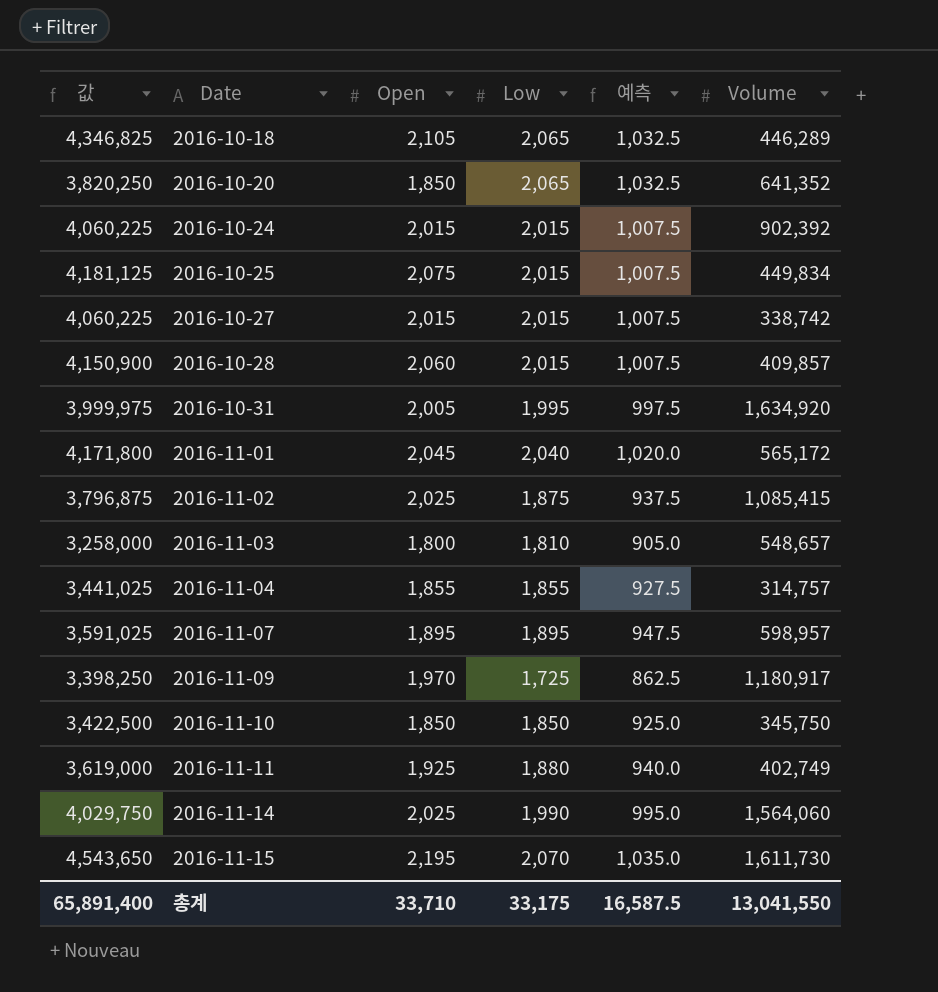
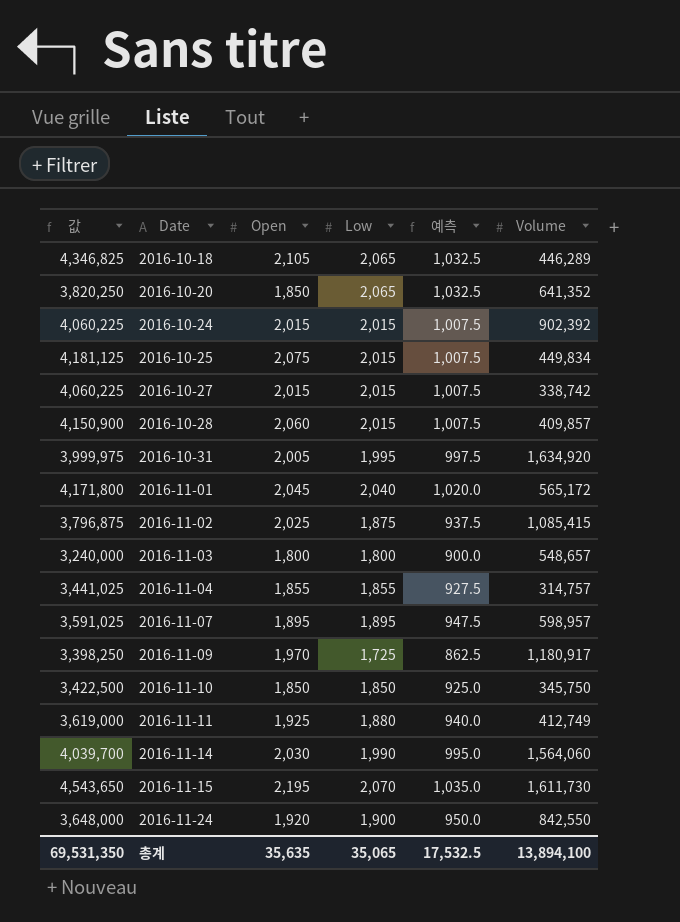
2016-11-03 | 값: 3,258,000 -> 3,240,000
2016-11-03 | Low: 1,810 -> 1,800
2016-11-03 | 예측: 905.0 -> 900.0
2016-11-11 | Volume: 402,749 -> 412,749
2016-11-14 | 값: 4,029,750 -> 4,039,700
2016-11-14 | Open: 2,025 -> 2,030
row 2016-11-24: none -> 3,648,000 | 1,920 | 1,900 | 950.0 | 842,550
총계 | 값: 65,891,400 -> 69,531,350
총계 | Open: 33,710 -> 35,635
총계 | Low: 33,175 -> 35,065
총계 | 예측: 16,587.5 -> 17,532.5
총계 | Volume: 13,041,550 -> 13,894,100

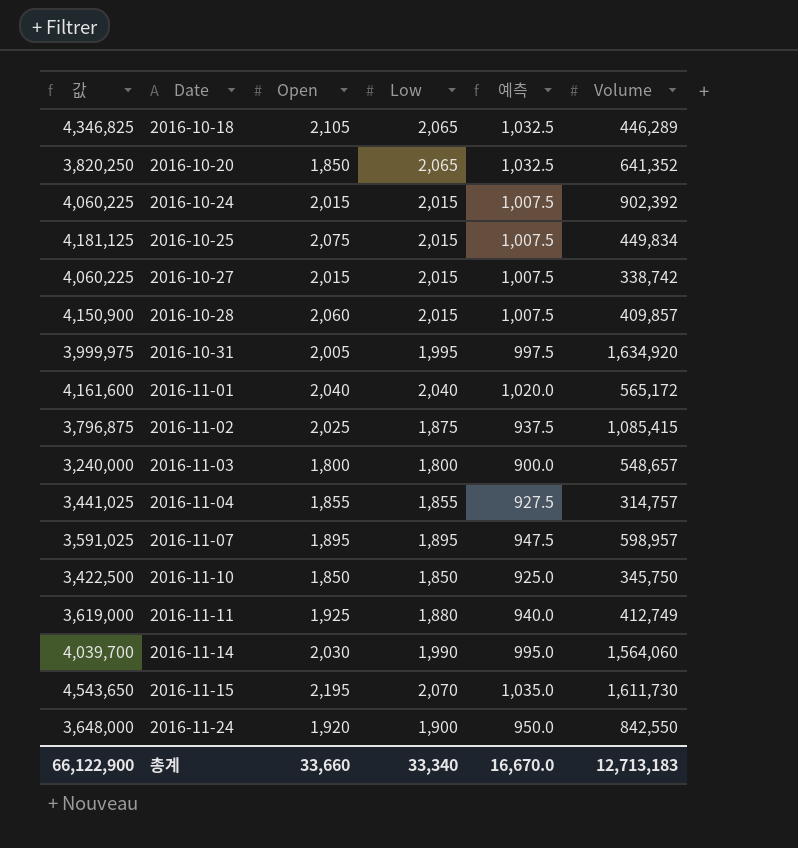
row 2016-11-09: 3,398,250 | 1,970 | 1,725 | 862.5 | 1,180,917 -> none
2016-11-01 | 값: 4,171,800 -> 4,161,600
2016-11-01 | Open: 2,045 -> 2,040
총계 | 값: 69,531,350 -> 66,122,900
총계 | Open: 35,635 -> 33,660
총계 | Low: 35,065 -> 33,340
총계 | 예측: 17,532.5 -> 16,670.0
총계 | Volume: 13,894,100 -> 12,713,183

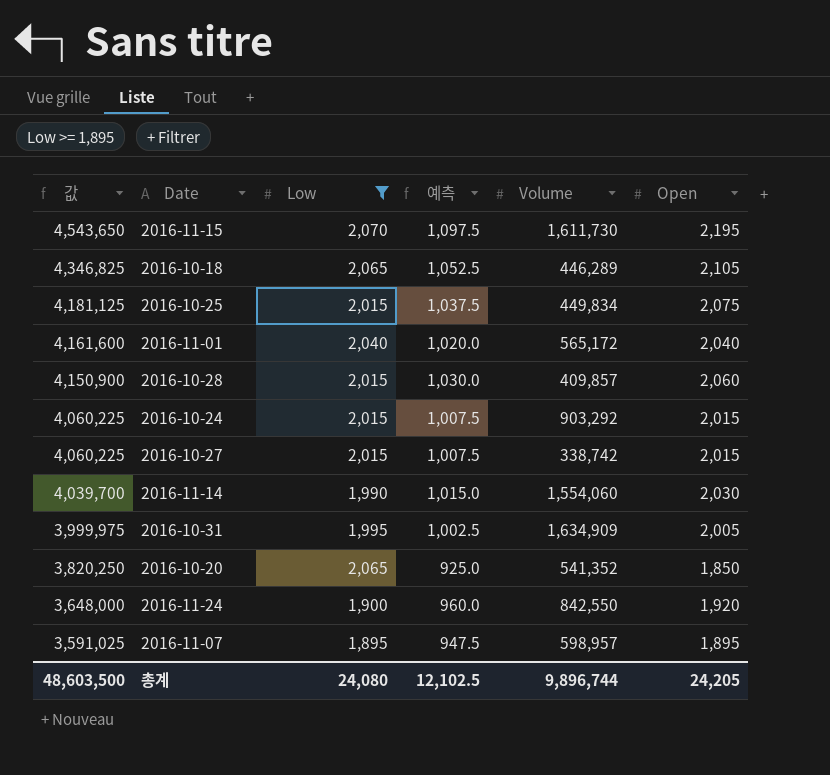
filter: none -> Low >= 1,895
row order: Date ascending -> 값 descending
column 예측 | formula: [Low] * 0.5 -> [Open] * 0.5
column Open | position: 3 -> 6
2016-10-24 | Volume: 902,392 -> 903,292
2016-11-14 | Volume: 1,564,060 -> 1,554,060
2016-10-31 | Volume: 1,634,920 -> 1,634,909
2016-10-20 | Volume: 641,352 -> 541,352
총계 | 값: 66,122,900 -> 48,603,500
총계 | Low: 33,340 -> 24,080
총계 | 예측: 16,670.0 -> 12,102.5
총계 | Volume: 12,713,183 -> 9,896,744
총계 | Open: 33,660 -> 24,205

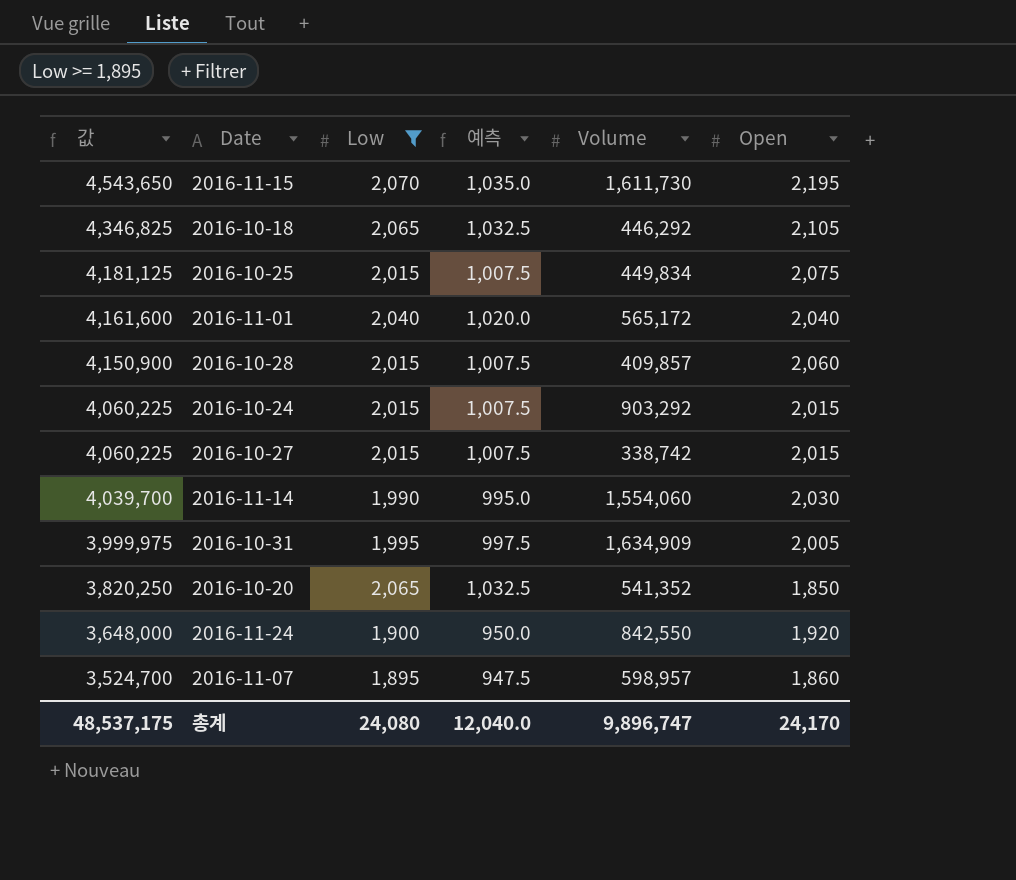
column 예측 | formula: [Open] * 0.5 -> [Low] * 0.5
2016-10-18 | Volume: 446,289 -> 446,292
2016-11-07 | 값: 3,591,025 -> 3,524,700
2016-11-07 | Open: 1,895 -> 1,860
총계 | 값: 48,603,500 -> 48,537,175
총계 | 예측: 12,102.5 -> 12,040.0
총계 | Volume: 9,896,744 -> 9,896,747
총계 | Open: 24,205 -> 24,170

